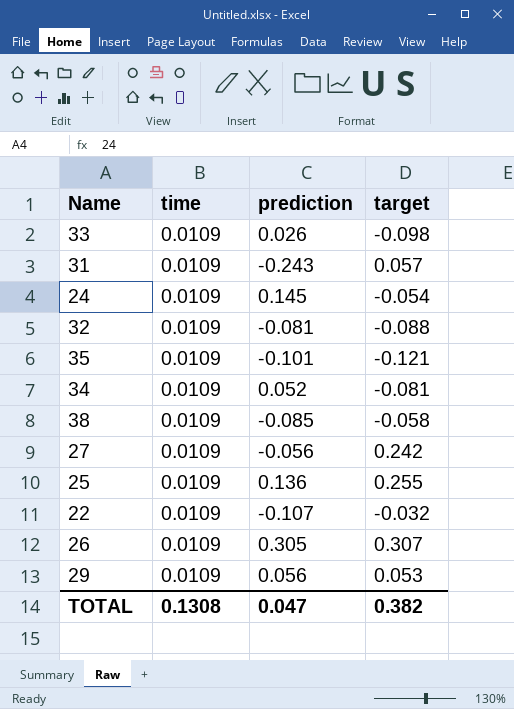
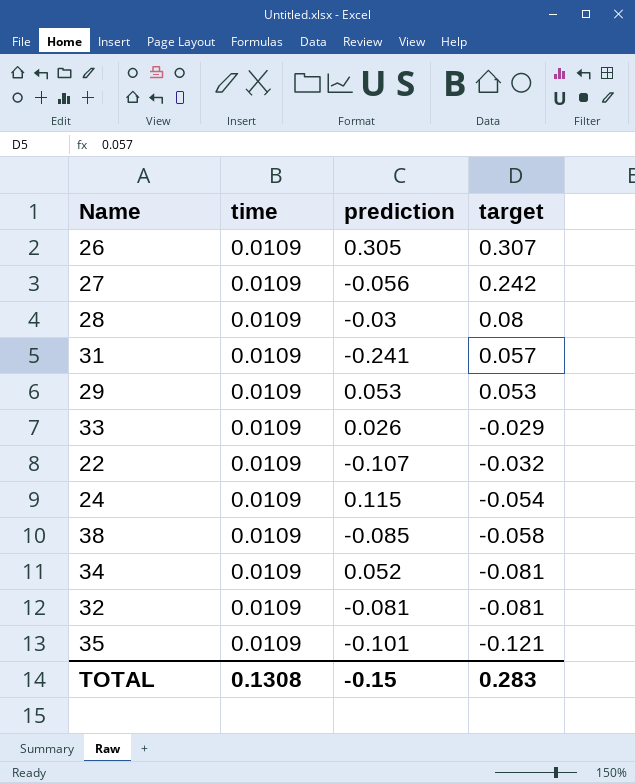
row order: none -> target descending
row 25: 0.0109 | 0.136 | 0.255 -> none
row 28: none -> 0.0109 | -0.03 | 0.08
31 | prediction: -0.243 -> -0.241
29 | prediction: 0.056 -> 0.053
33 | target: -0.098 -> -0.029
24 | prediction: 0.145 -> 0.115
32 | target: -0.088 -> -0.081
TOTAL | prediction: 0.047 -> -0.15
TOTAL | target: 0.382 -> 0.283

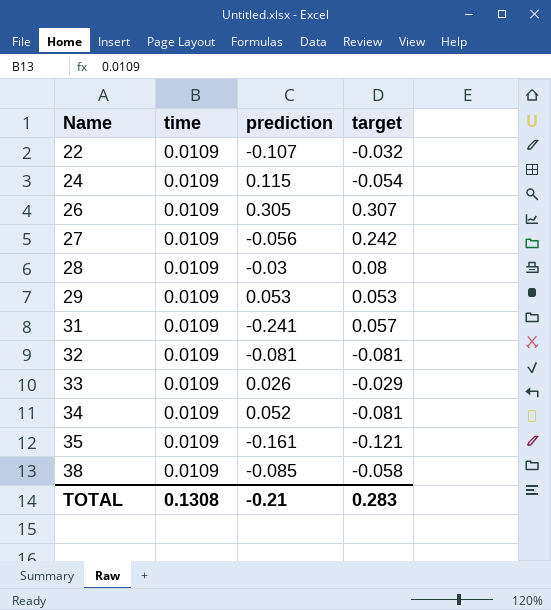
row order: target descending -> Name ascending
35 | prediction: -0.101 -> -0.161
TOTAL | prediction: -0.15 -> -0.21

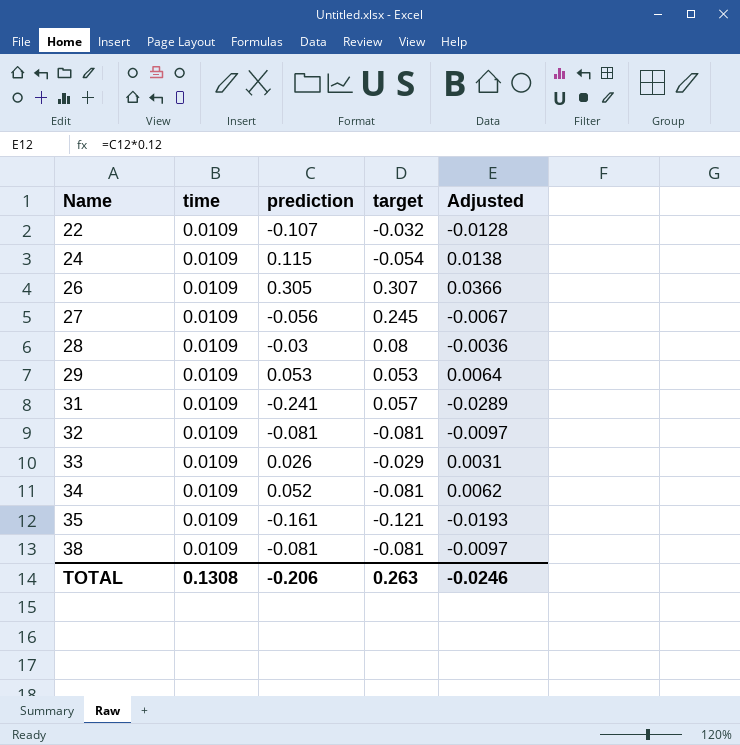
column Adjusted | formula: none -> [prediction] * 0.12
27 | target: 0.242 -> 0.245
38 | prediction: -0.085 -> -0.081
38 | target: -0.058 -> -0.081
TOTAL | prediction: -0.21 -> -0.206
TOTAL | target: 0.283 -> 0.263

